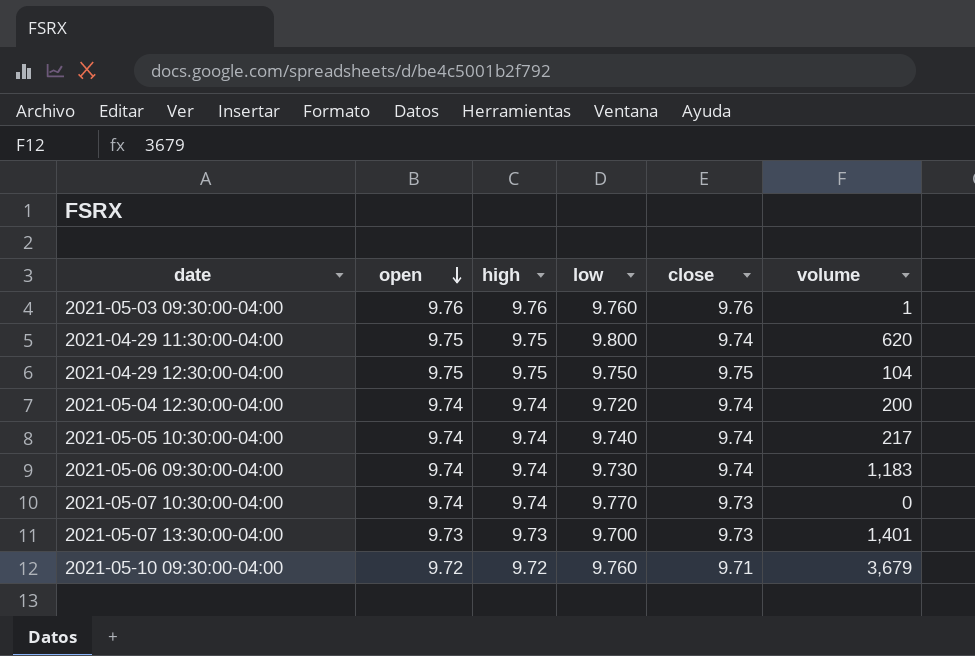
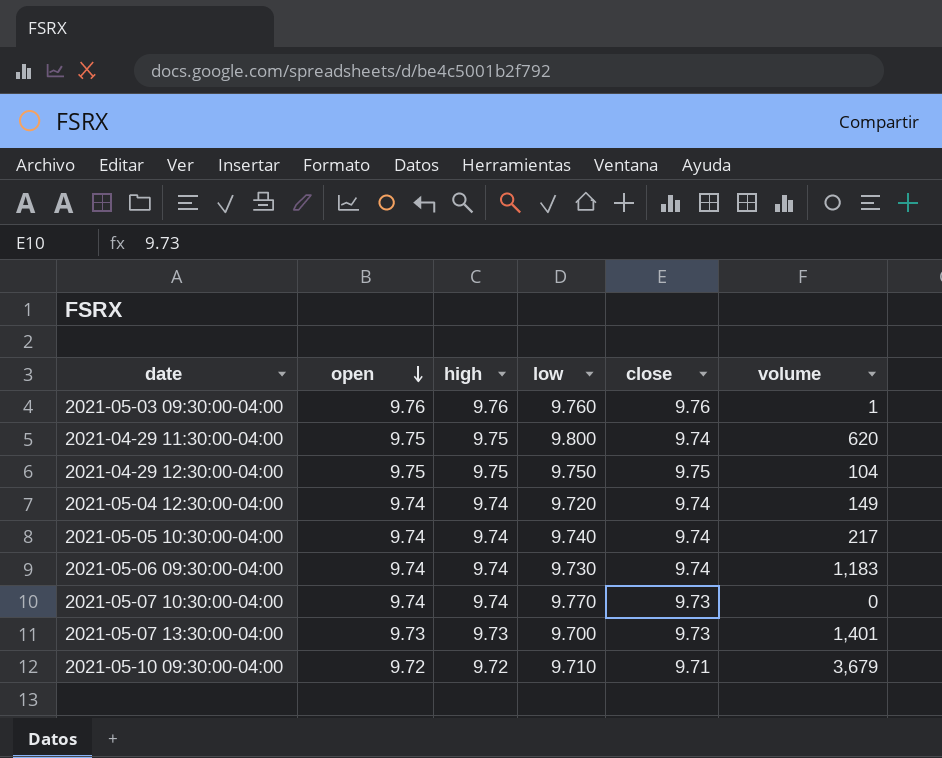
2021-05-04 12:30:00-04:00 | volume: 200 -> 149
2021-05-10 09:30:00-04:00 | low: 9.760 -> 9.710

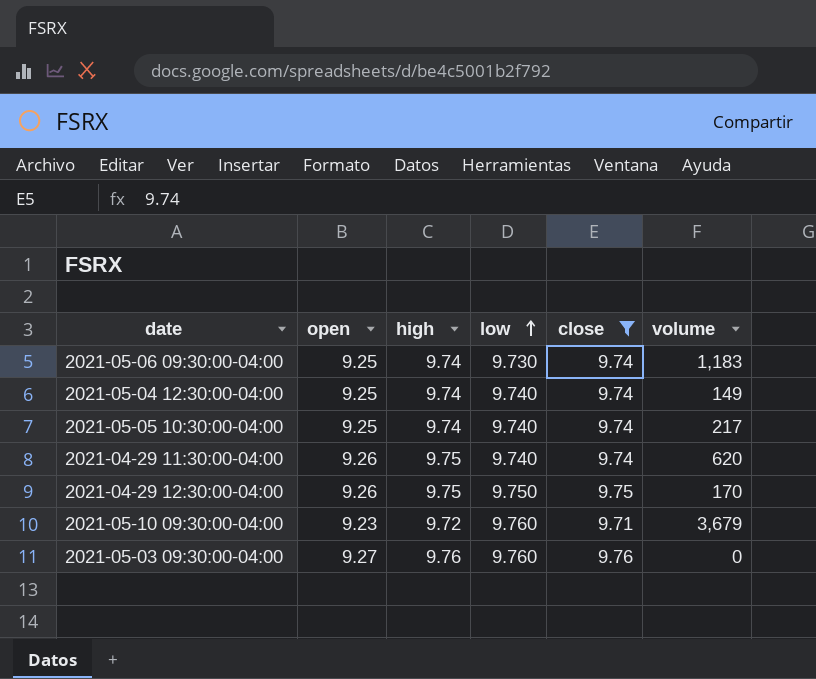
filter: none -> close != 9.73
row order: open descending -> low ascending
2021-05-06 09:30:00-04:00 | open: 9.74 -> 9.25
2021-05-04 12:30:00-04:00 | open: 9.74 -> 9.25
2021-05-04 12:30:00-04:00 | low: 9.720 -> 9.740
2021-05-05 10:30:00-04:00 | open: 9.74 -> 9.25
2021-04-29 11:30:00-04:00 | open: 9.75 -> 9.26
2021-04-29 11:30:00-04:00 | low: 9.800 -> 9.740
2021-04-29 12:30:00-04:00 | open: 9.75 -> 9.26
2021-04-29 12:30:00-04:00 | volume: 104 -> 170
2021-05-10 09:30:00-04:00 | open: 9.72 -> 9.23
2021-05-10 09:30:00-04:00 | low: 9.710 -> 9.760
2021-05-03 09:30:00-04:00 | open: 9.76 -> 9.27
2021-05-03 09:30:00-04:00 | volume: 1 -> 0

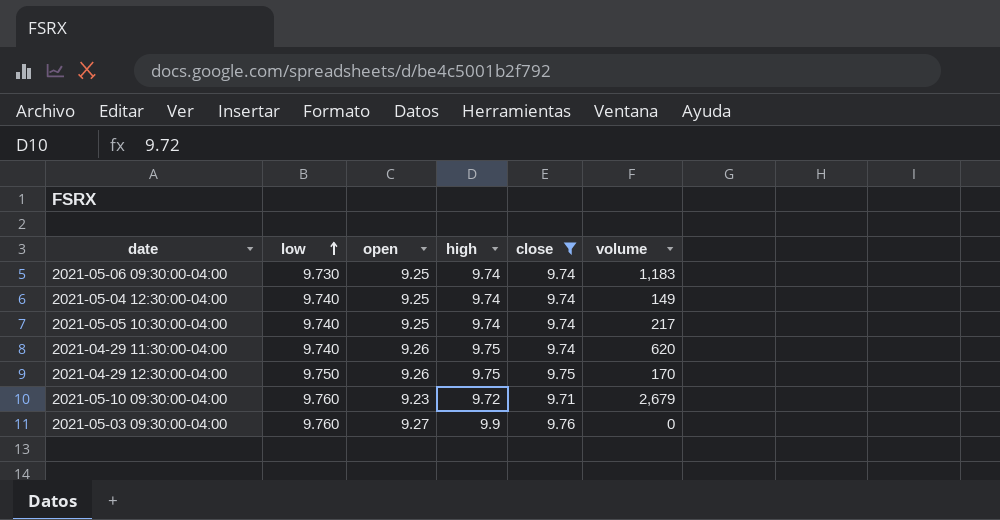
column low | position: 4 -> 2
2021-05-10 09:30:00-04:00 | volume: 3,679 -> 2,679
2021-05-03 09:30:00-04:00 | high: 9.76 -> 9.9

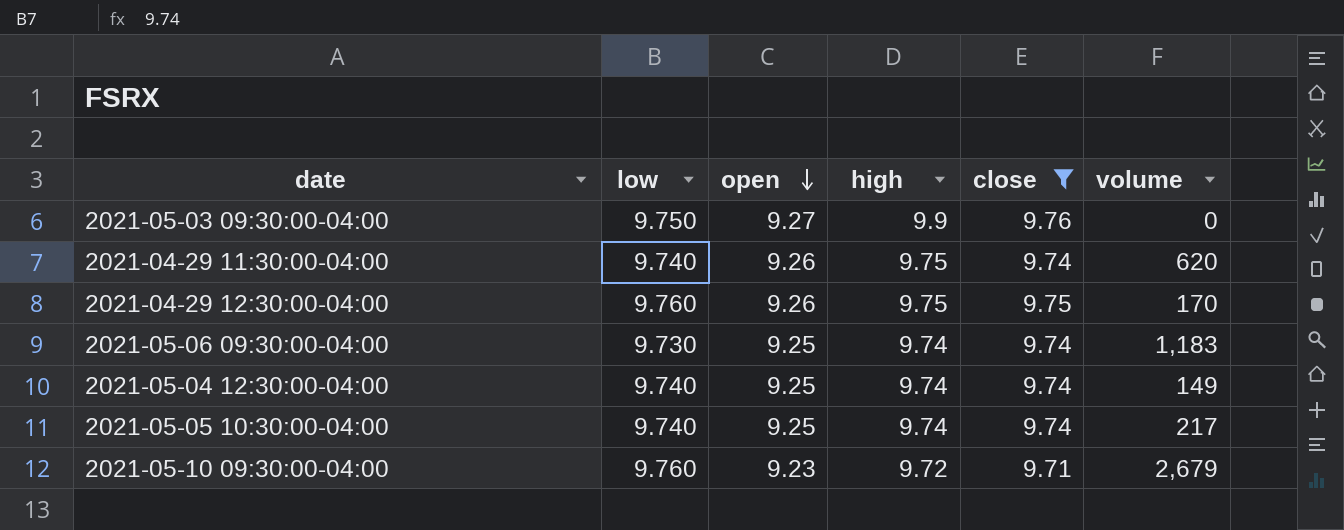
row order: low ascending -> open descending
2021-05-03 09:30:00-04:00 | low: 9.760 -> 9.750
2021-04-29 12:30:00-04:00 | low: 9.750 -> 9.760

